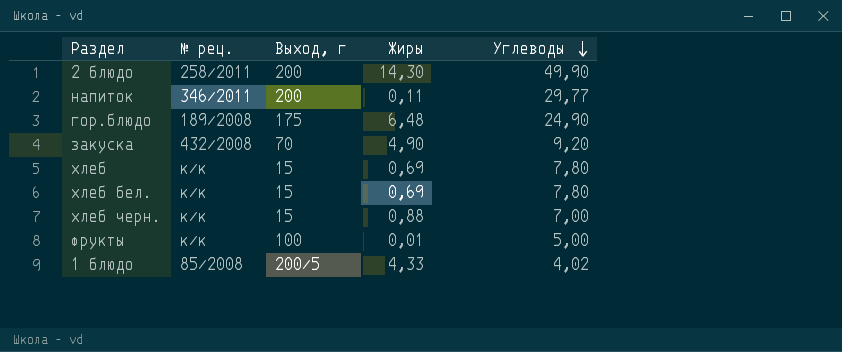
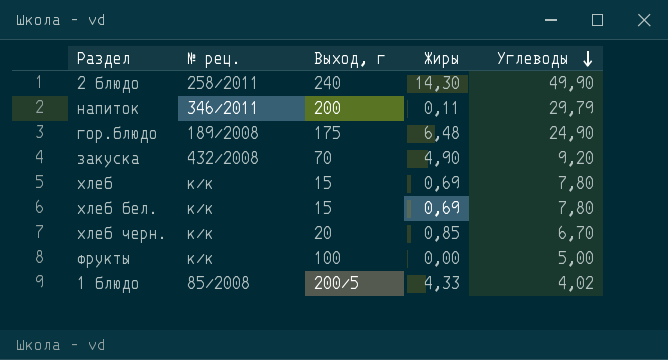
2 блюдо | Выход, г: 200 -> 240
напиток | Углеводы: 29,77 -> 29,79
хлеб черн. | Выход, г: 15 -> 20
хлеб черн. | Жиры: 0,88 -> 0,85
хлеб черн. | Углеводы: 7,00 -> 6,70
фрукты | Жиры: 0,01 -> 0,00

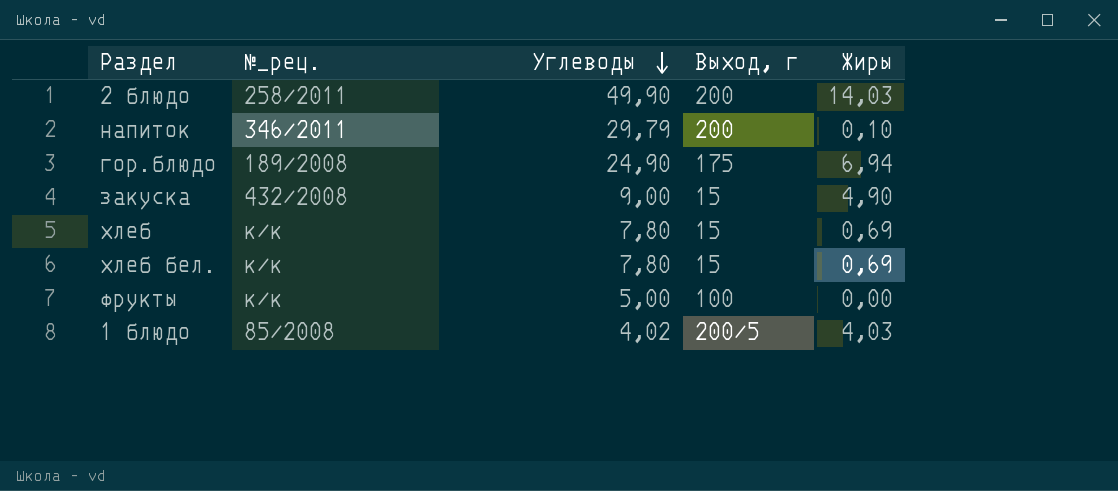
column name: № рец. -> №_рец.
column Углеводы | position: 5 -> 3
row хлеб черн.: к/к | 20 | 0,85 | 6,70 -> none
2 блюдо | Выход, г: 240 -> 200
2 блюдо | Жиры: 14,30 -> 14,03
напиток | Жиры: 0,11 -> 0,10
гор.блюдо | Жиры: 6,48 -> 6,94
закуска | Углеводы: 9,20 -> 9,00
закуска | Выход, г: 70 -> 15
1 блюдо | Жиры: 4,33 -> 4,03

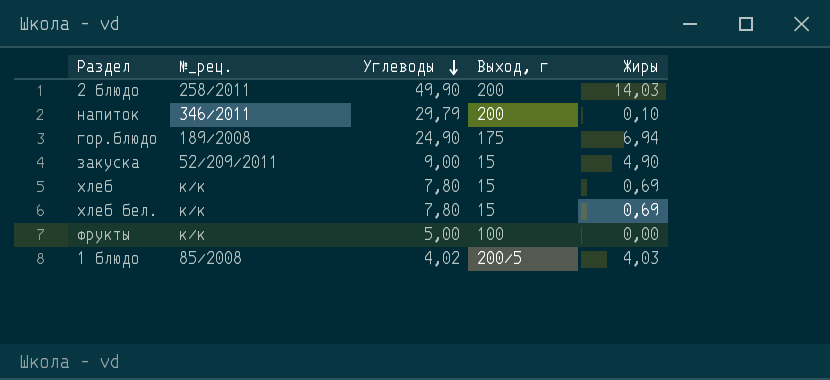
закуска | №_рец.: 432/2008 -> 52/209/2011

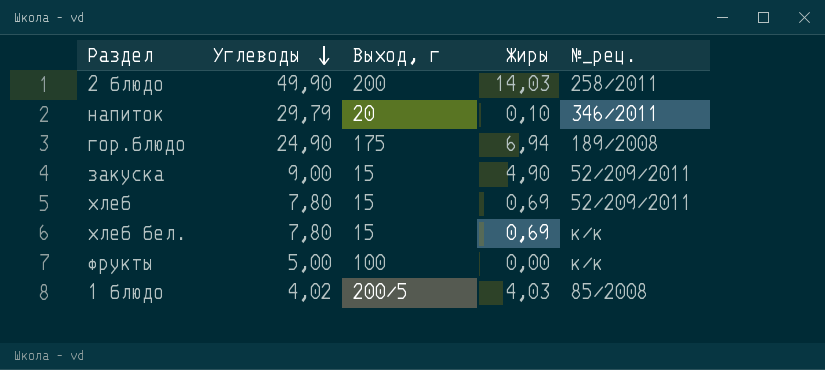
column №_рец. | position: 2 -> 5
напиток | Выход, г: 200 -> 20
хлеб | №_рец.: к/к -> 52/209/2011

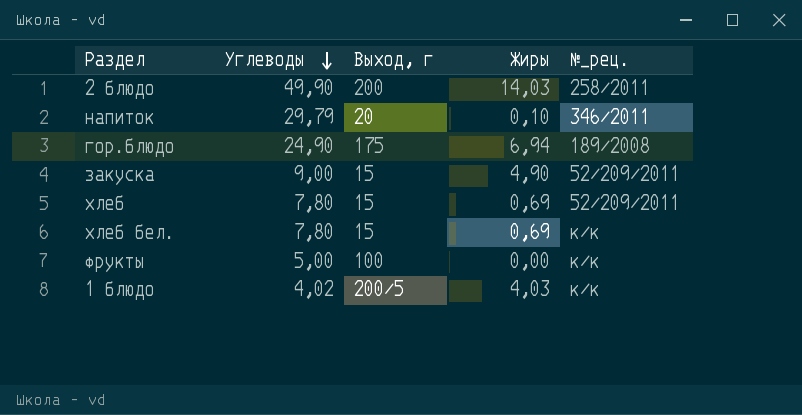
1 блюдо | №_рец.: 85/2008 -> к/к

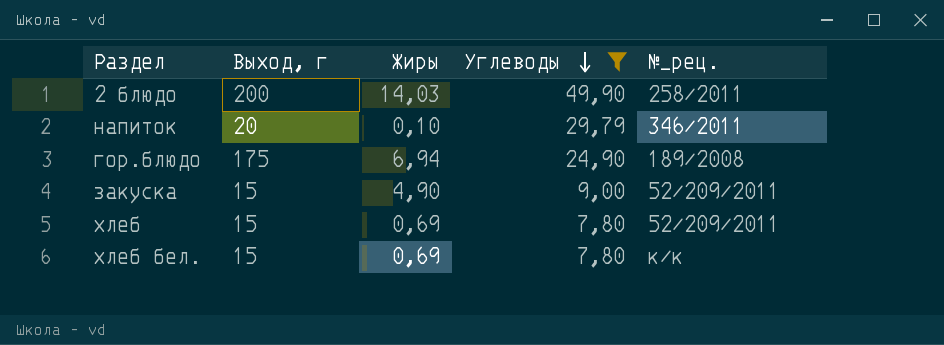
filter: none -> Углеводы >= 7,80
column Углеводы | position: 2 -> 4

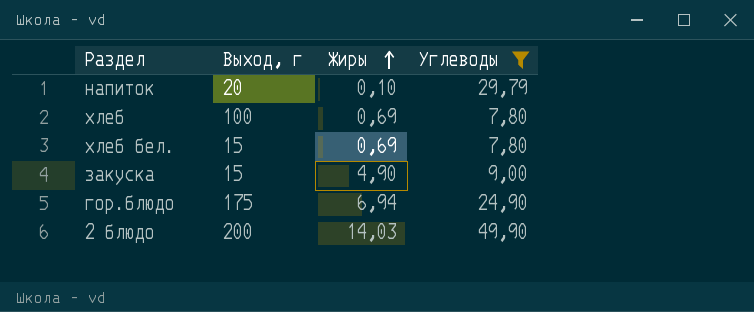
row order: Углеводы descending -> Жиры ascending
column №_рец. | position: 5 -> none
хлеб | Выход, г: 15 -> 100

